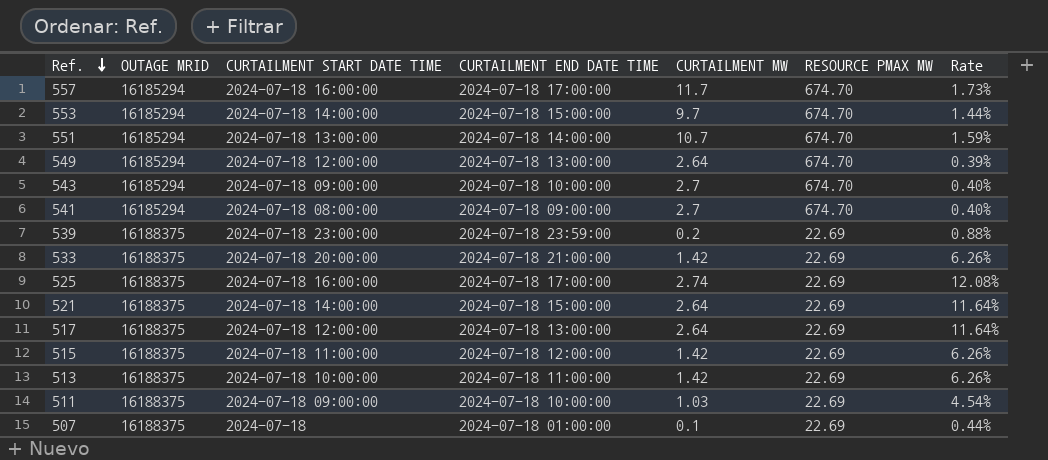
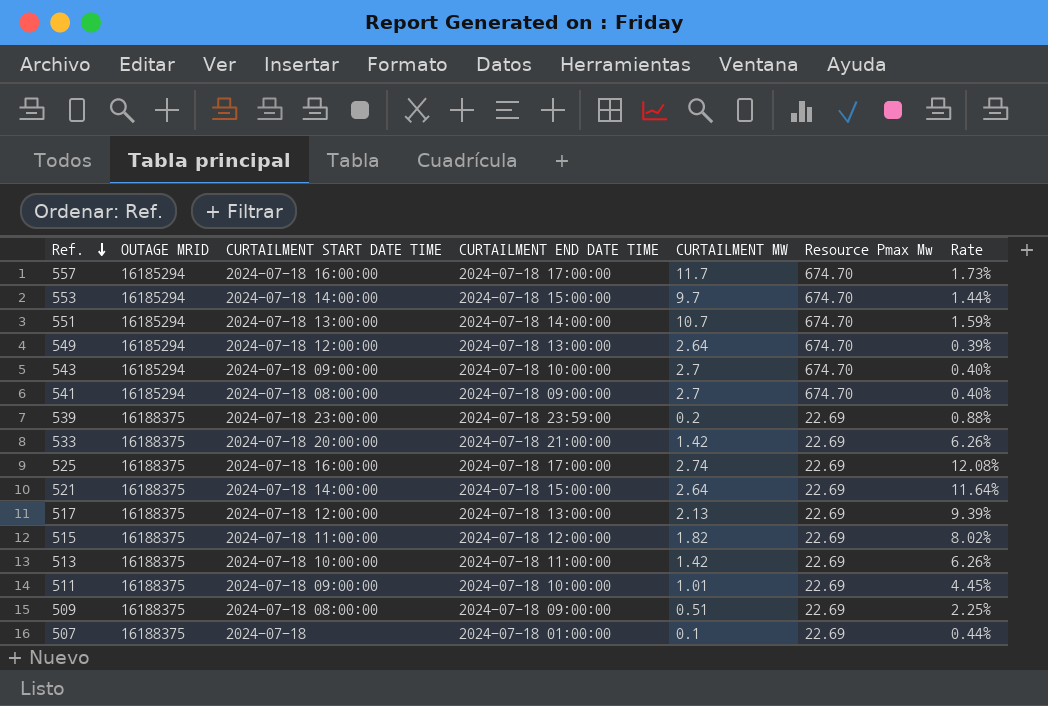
column name: RESOURCE PMAX MW -> Resource Pmax Mw
517 | CURTAILMENT MW: 2.64 -> 2.13
517 | Rate: 11.64% -> 9.39%
515 | CURTAILMENT MW: 1.42 -> 1.82
515 | Rate: 6.26% -> 8.02%
511 | CURTAILMENT MW: 1.03 -> 1.01
511 | Rate: 4.54% -> 4.45%
row 509: none -> 16188375 | 2024-07-18 08:00:00 | 2024-07-18 09:00:00 | 0.51 | 22.69 | 2.25%

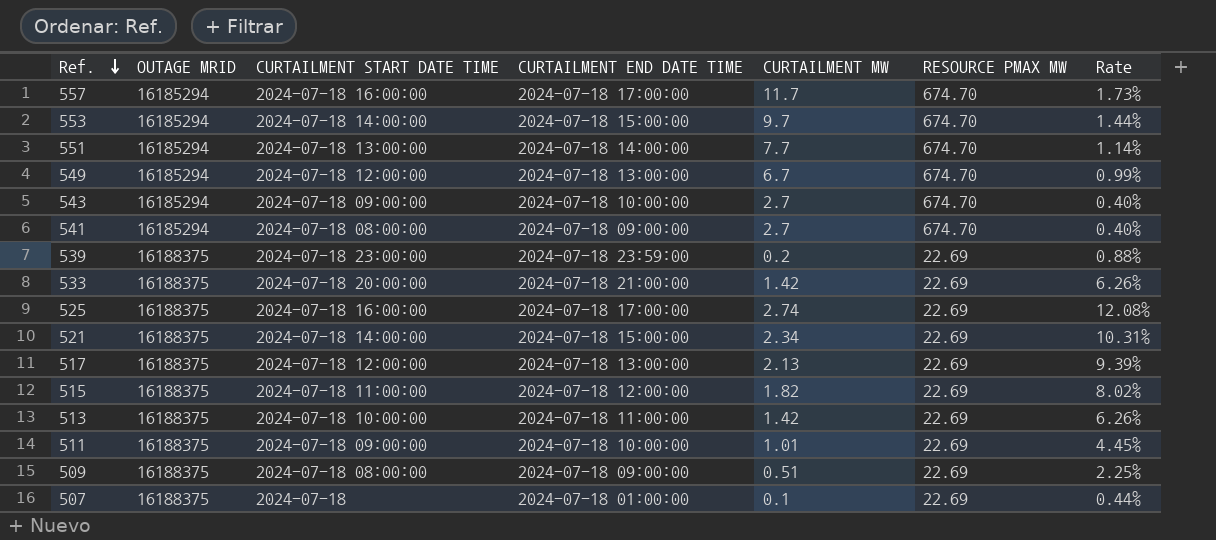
column name: Resource Pmax Mw -> RESOURCE PMAX MW
551 | CURTAILMENT MW: 10.7 -> 7.7
551 | Rate: 1.59% -> 1.14%
549 | CURTAILMENT MW: 2.64 -> 6.7
549 | Rate: 0.39% -> 0.99%
521 | CURTAILMENT MW: 2.64 -> 2.34
521 | Rate: 11.64% -> 10.31%

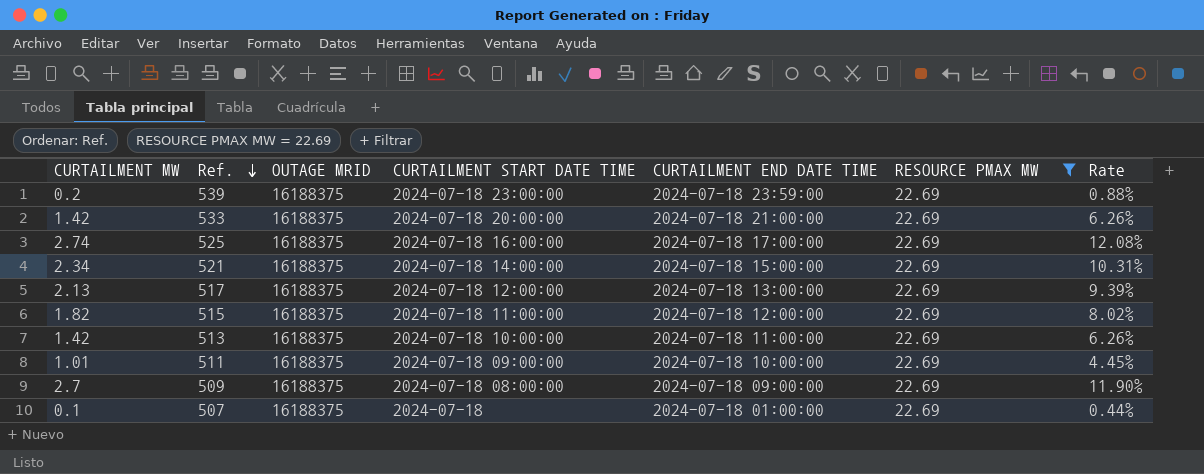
filter: none -> RESOURCE PMAX MW = 22.69
column CURTAILMENT MW | position: 5 -> 1
509 | CURTAILMENT MW: 0.51 -> 2.7
509 | Rate: 2.25% -> 11.90%

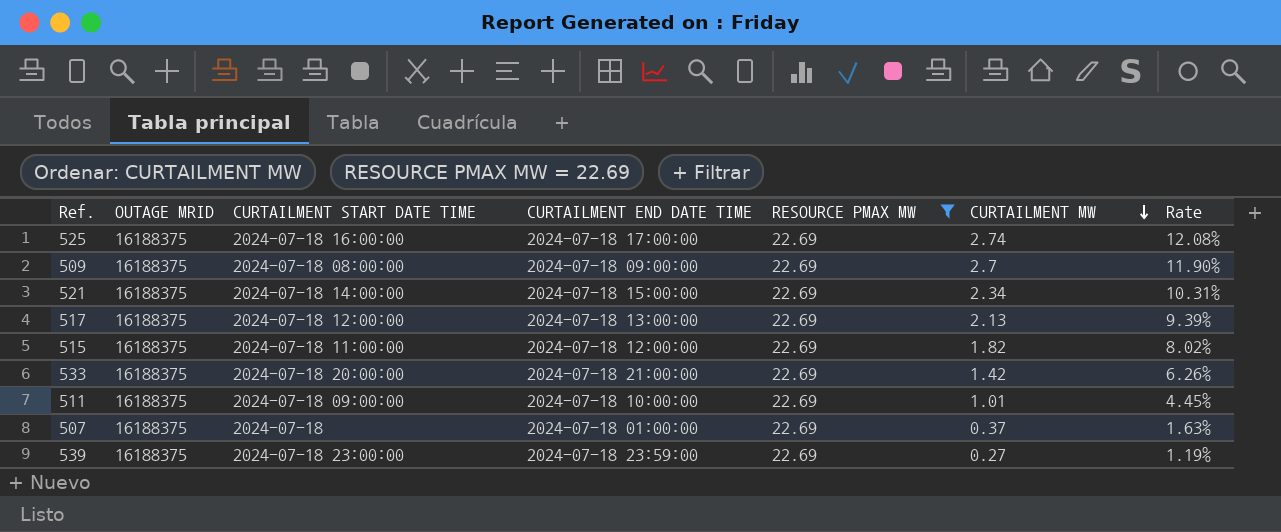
row order: Ref. descending -> CURTAILMENT MW descending
column CURTAILMENT MW | position: 1 -> 6
row 513: 1.42 | 16188375 | 2024-07-18 10:00:00 | 2024-07-18 11:00:00 | 22.69 | 6.26% -> none
507 | CURTAILMENT MW: 0.1 -> 0.37
507 | Rate: 0.44% -> 1.63%
539 | CURTAILMENT MW: 0.2 -> 0.27
539 | Rate: 0.88% -> 1.19%

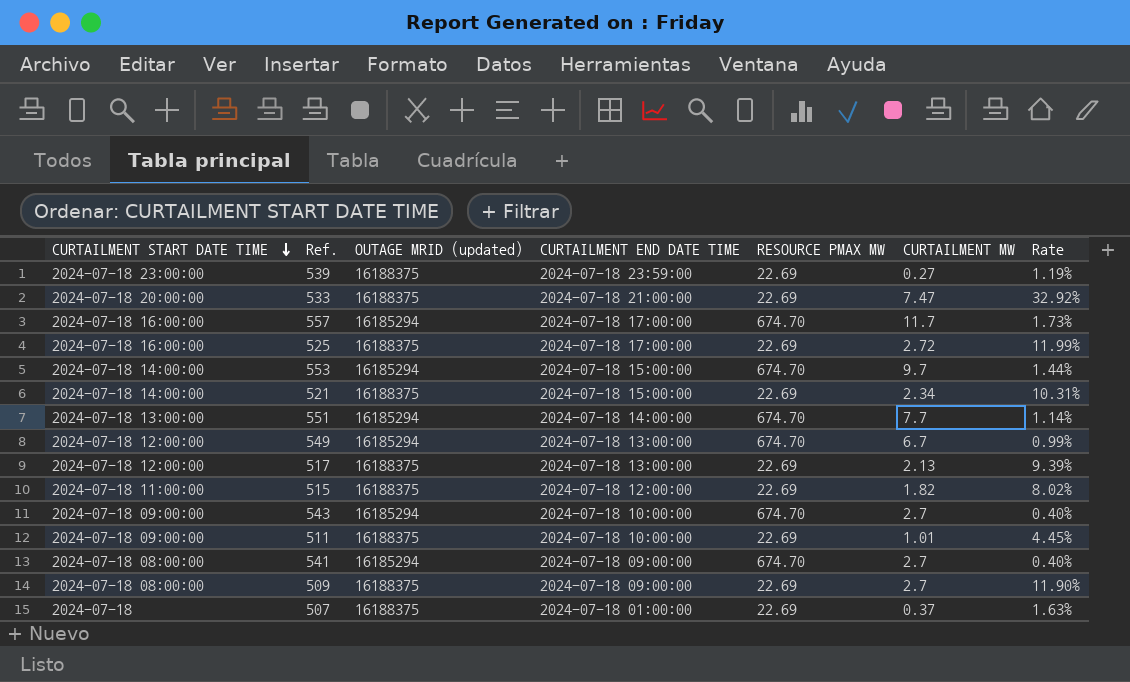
filter: RESOURCE PMAX MW = 22.69 -> none
row order: CURTAILMENT MW descending -> CURTAILMENT START DATE TIME descending
column CURTAILMENT START DATE TIME | position: 3 -> 1
column name: OUTAGE MRID -> OUTAGE MRID (updated)
533 | CURTAILMENT MW: 1.42 -> 7.47
533 | Rate: 6.26% -> 32.92%
525 | CURTAILMENT MW: 2.74 -> 2.72
525 | Rate: 12.08% -> 11.99%

